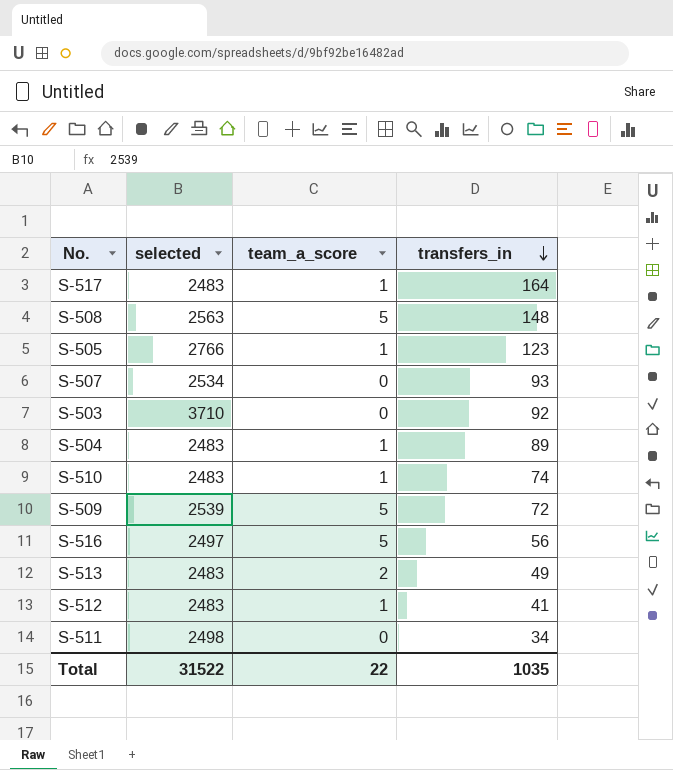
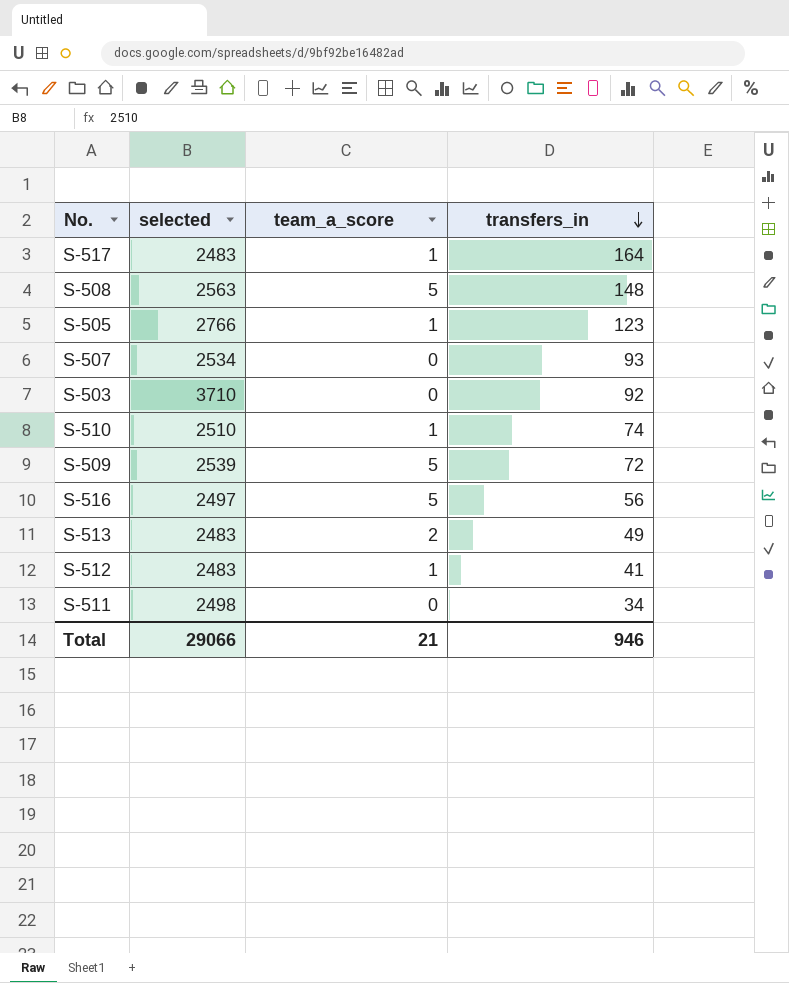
row S-504: 2483 | 1 | 89 -> none
S-510 | selected: 2483 -> 2510
Total | selected: 31522 -> 29066
Total | team_a_score: 22 -> 21
Total | transfers_in: 1035 -> 946

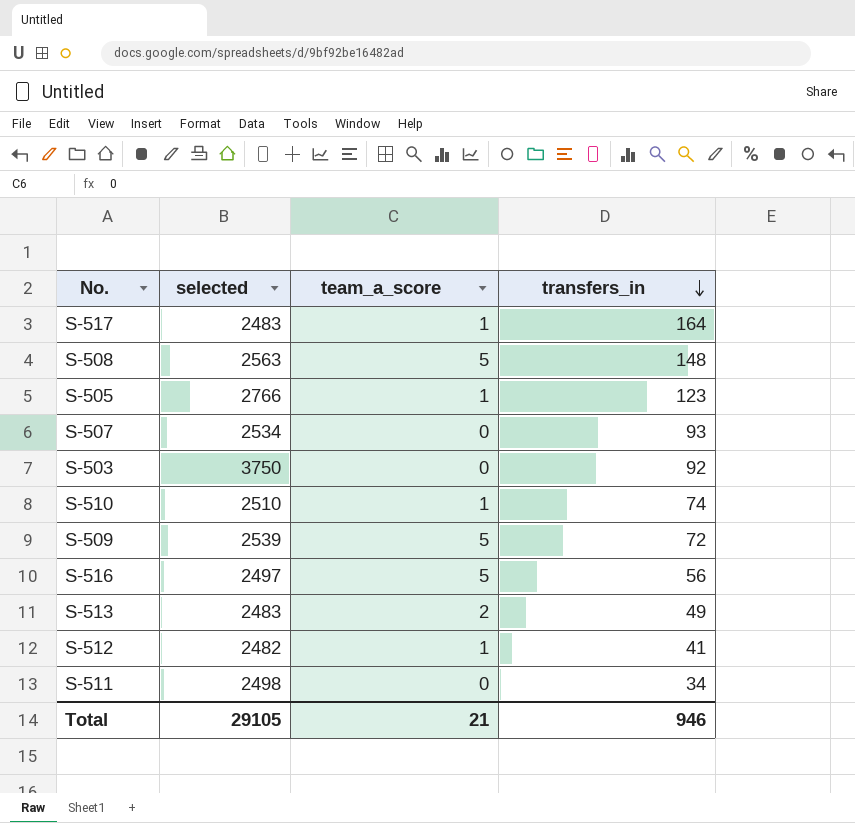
S-503 | selected: 3710 -> 3750
S-512 | selected: 2483 -> 2482
Total | selected: 29066 -> 29105

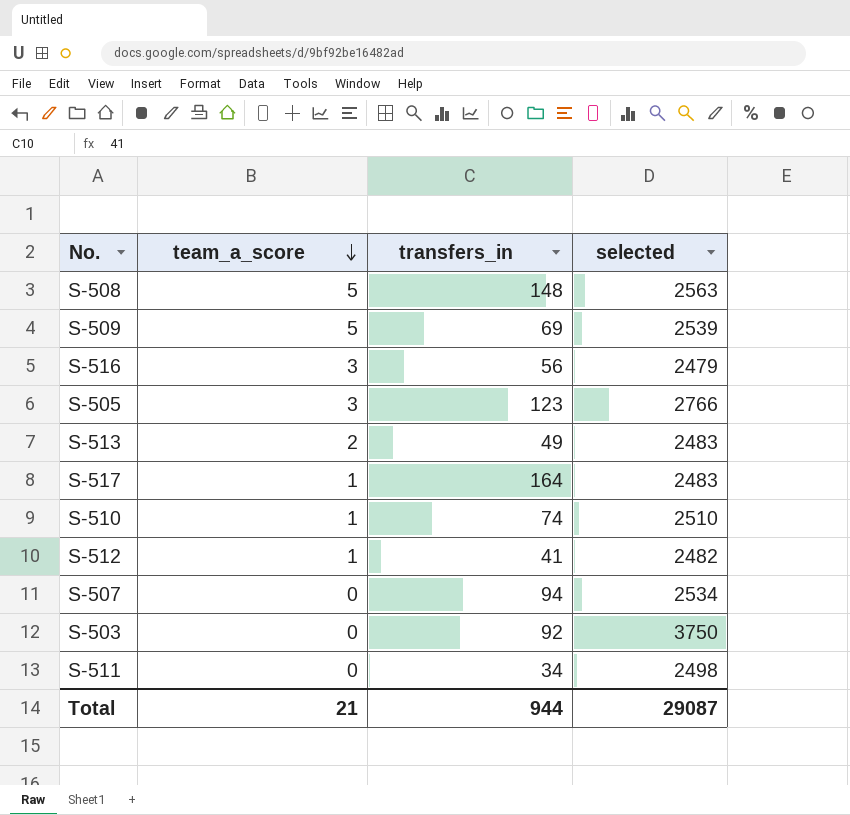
row order: transfers_in descending -> team_a_score descending
column selected | position: 2 -> 4
S-509 | transfers_in: 72 -> 69
S-516 | team_a_score: 5 -> 3
S-516 | selected: 2497 -> 2479
S-505 | team_a_score: 1 -> 3
S-507 | transfers_in: 93 -> 94
Total | transfers_in: 946 -> 944
Total | selected: 29105 -> 29087

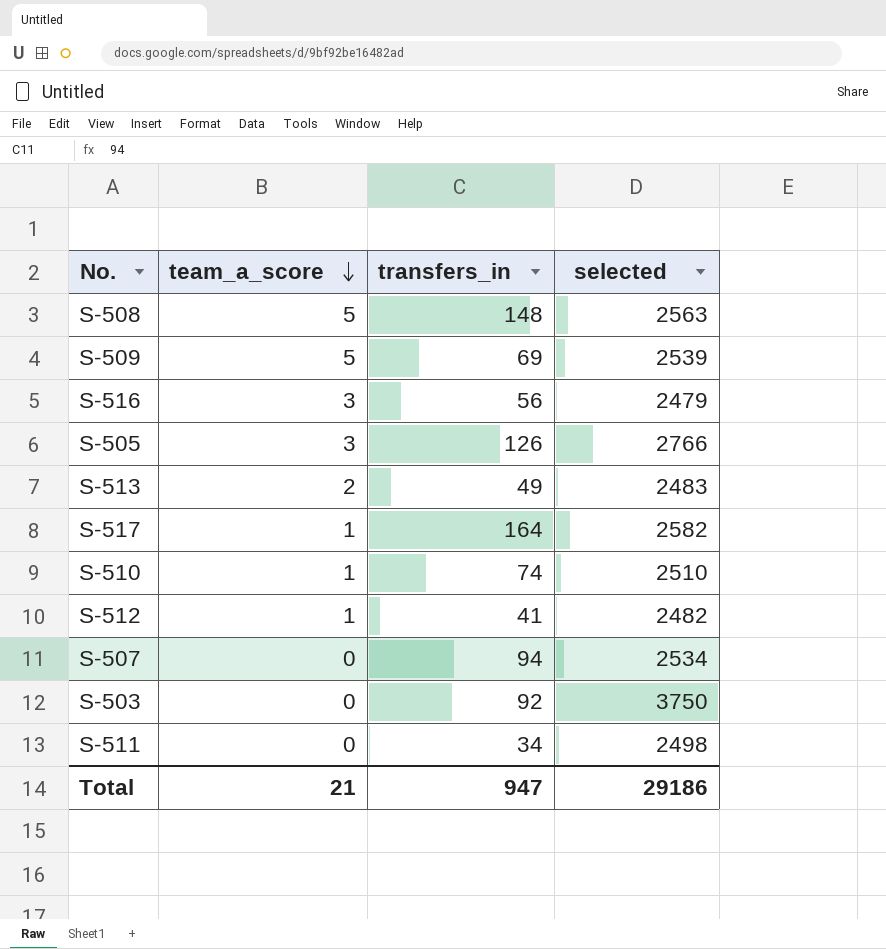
S-505 | transfers_in: 123 -> 126
S-517 | selected: 2483 -> 2582
Total | transfers_in: 944 -> 947
Total | selected: 29087 -> 29186

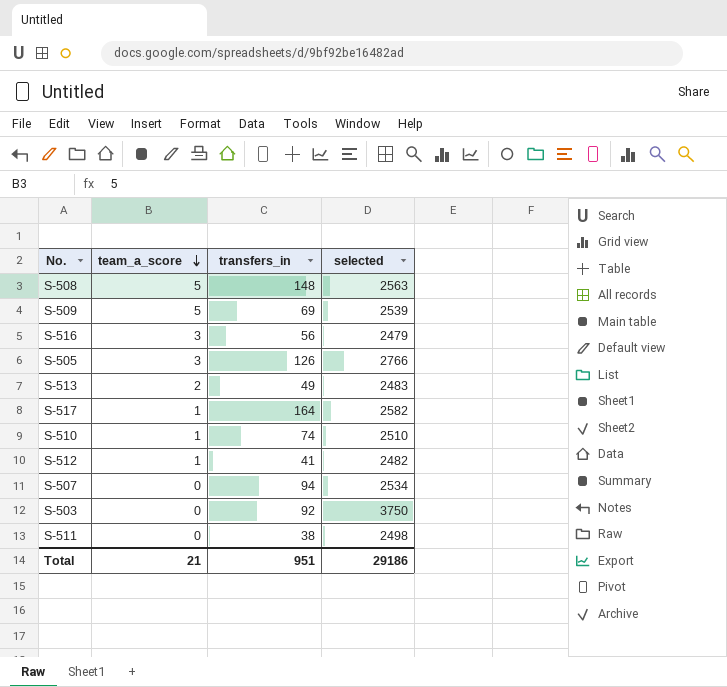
S-511 | transfers_in: 34 -> 38
Total | transfers_in: 947 -> 951

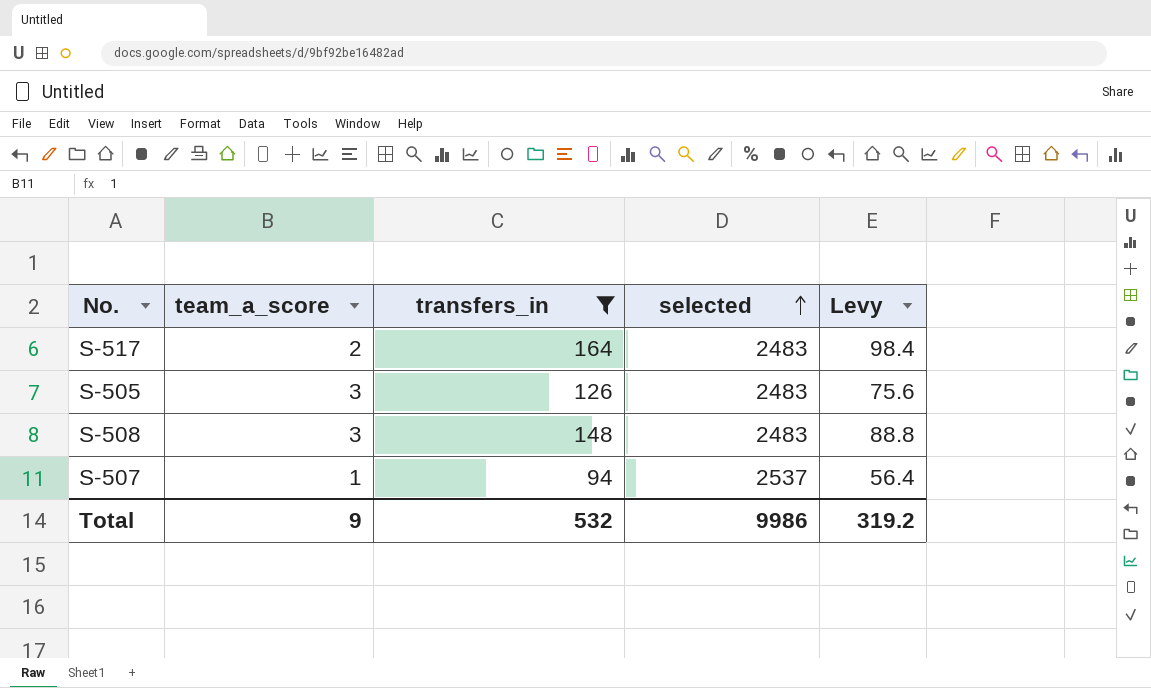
filter: none -> transfers_in >= 94
row order: team_a_score descending -> selected ascending
column Levy | formula: none -> [transfers_in] * 0.6
S-517 | team_a_score: 1 -> 2
S-517 | selected: 2582 -> 2483
S-505 | selected: 2766 -> 2483
S-508 | team_a_score: 5 -> 3
S-508 | selected: 2563 -> 2483
S-507 | team_a_score: 0 -> 1
S-507 | selected: 2534 -> 2537
Total | team_a_score: 21 -> 9
Total | transfers_in: 951 -> 532
Total | selected: 29186 -> 9986

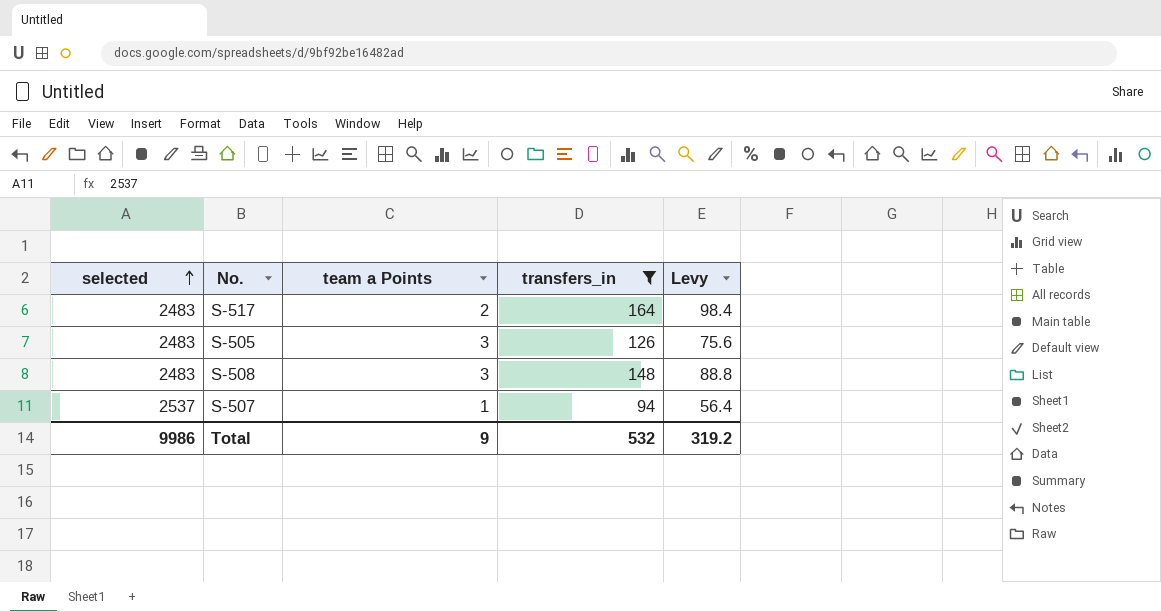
column selected | position: 4 -> 1
column name: team_a_score -> team a Points

